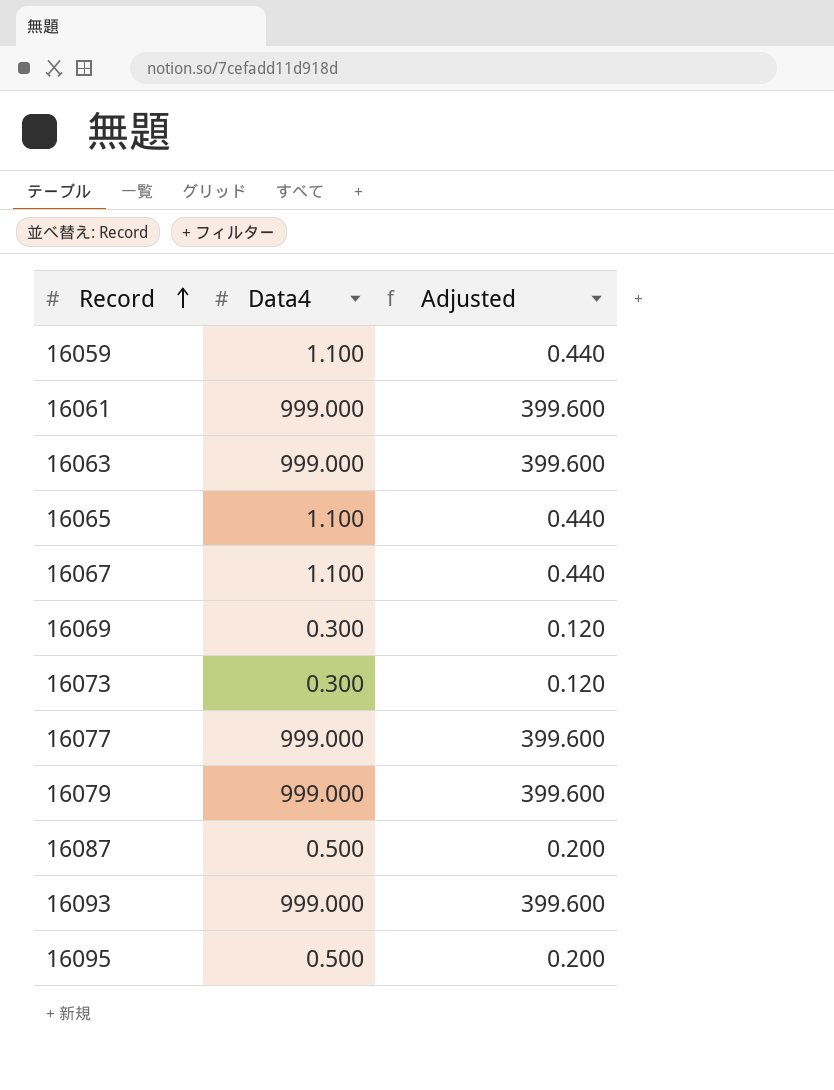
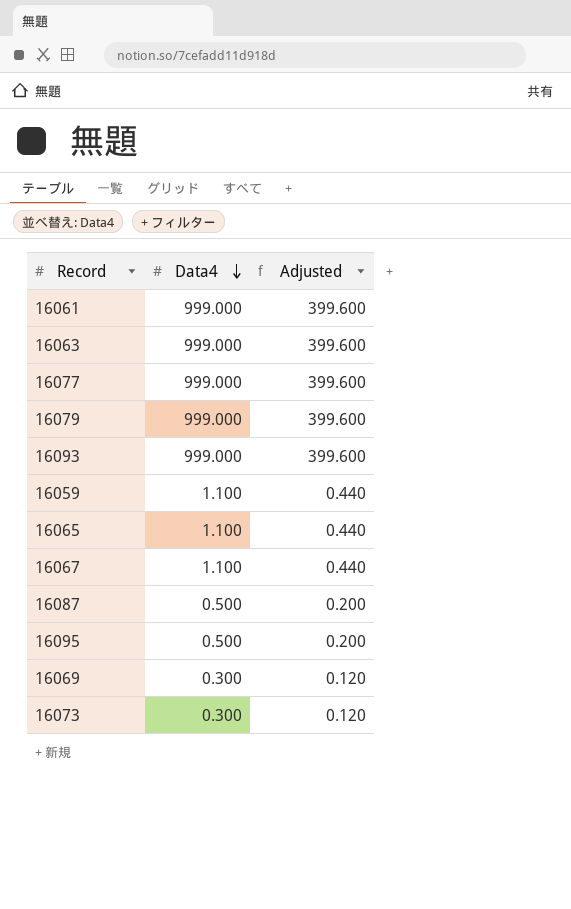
row order: Record ascending -> Data4 descending

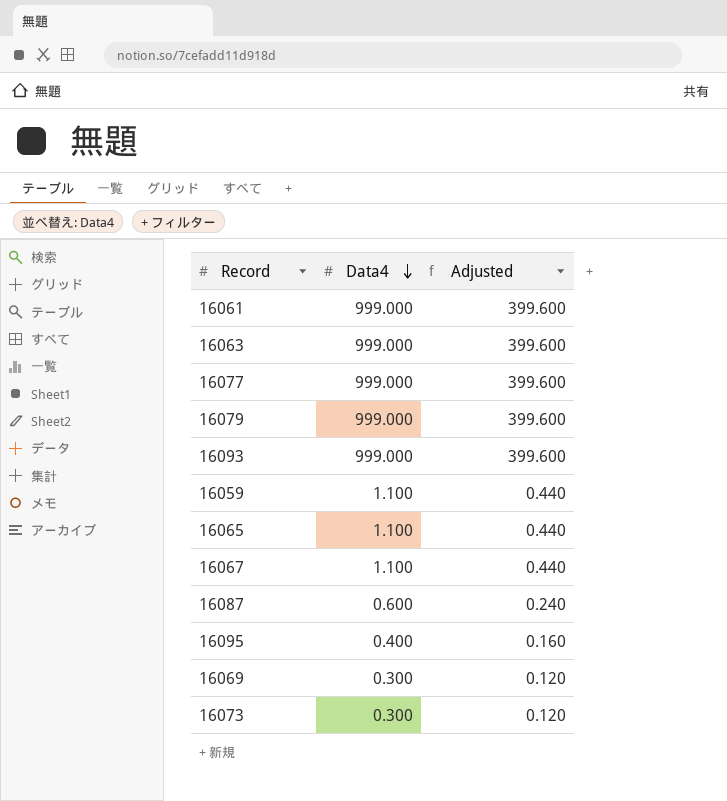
16087 | Data4: 0.500 -> 0.600
16087 | Adjusted: 0.200 -> 0.240
16095 | Data4: 0.500 -> 0.400
16095 | Adjusted: 0.200 -> 0.160

